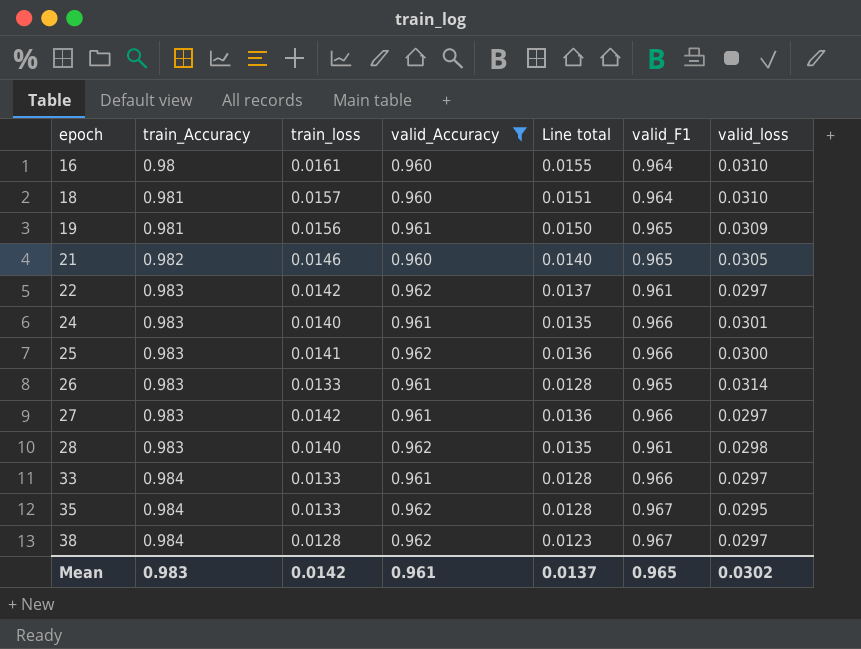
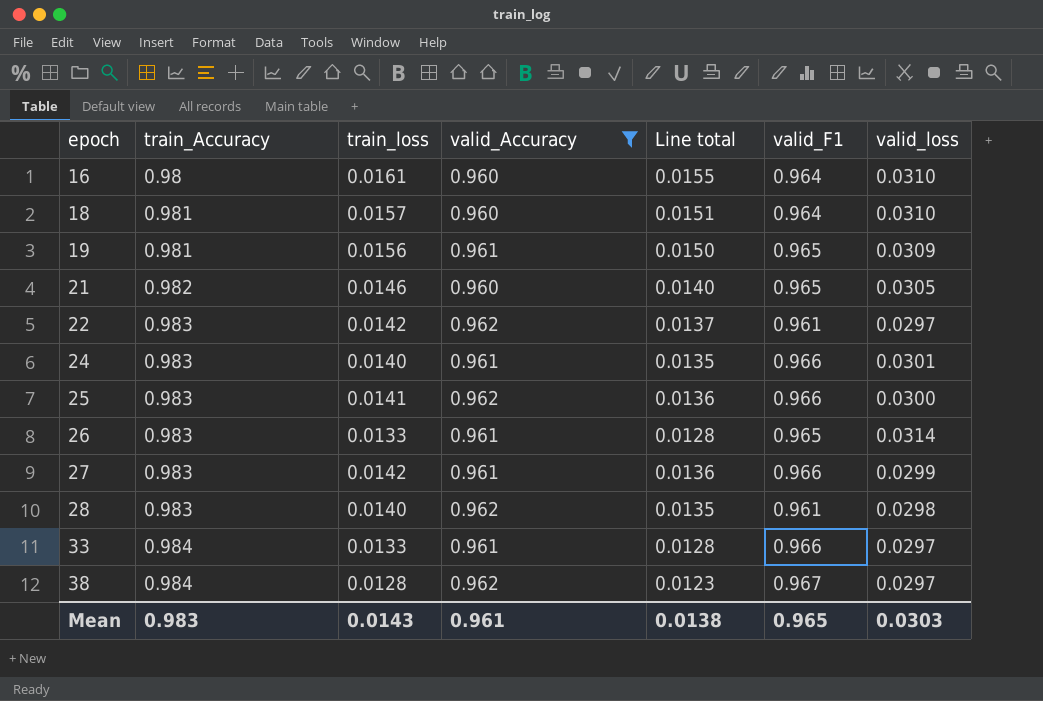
row 35: 0.984 | 0.0133 | 0.962 | 0.0128 | 0.967 | 0.0295 -> none
27 | valid_loss: 0.0297 -> 0.0299
Mean | train_loss: 0.0142 -> 0.0143
Mean | Line total: 0.0137 -> 0.0138
Mean | valid_loss: 0.0302 -> 0.0303

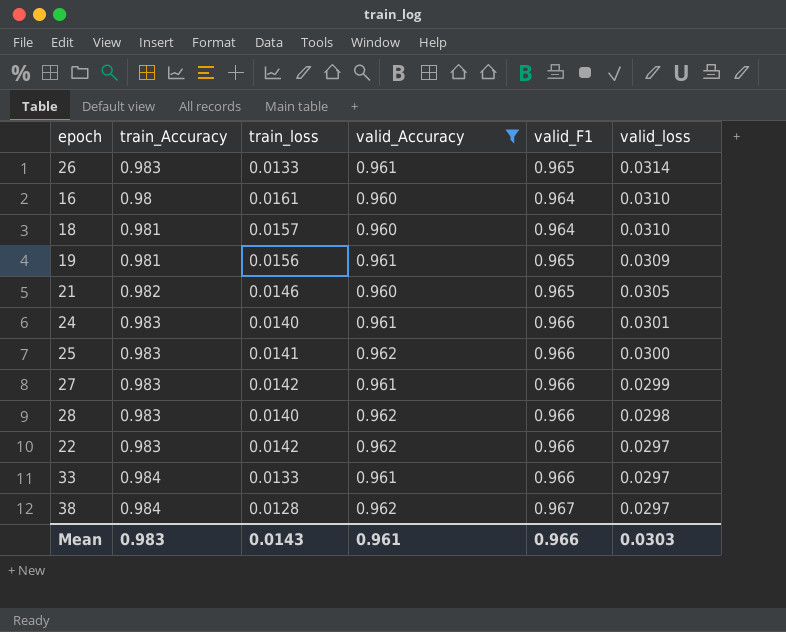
row order: epoch ascending -> valid_loss descending
column Line total | formula: [train_loss] * [valid_Accuracy] -> none
28 | valid_F1: 0.961 -> 0.966
22 | valid_F1: 0.961 -> 0.966
Mean | valid_F1: 0.965 -> 0.966

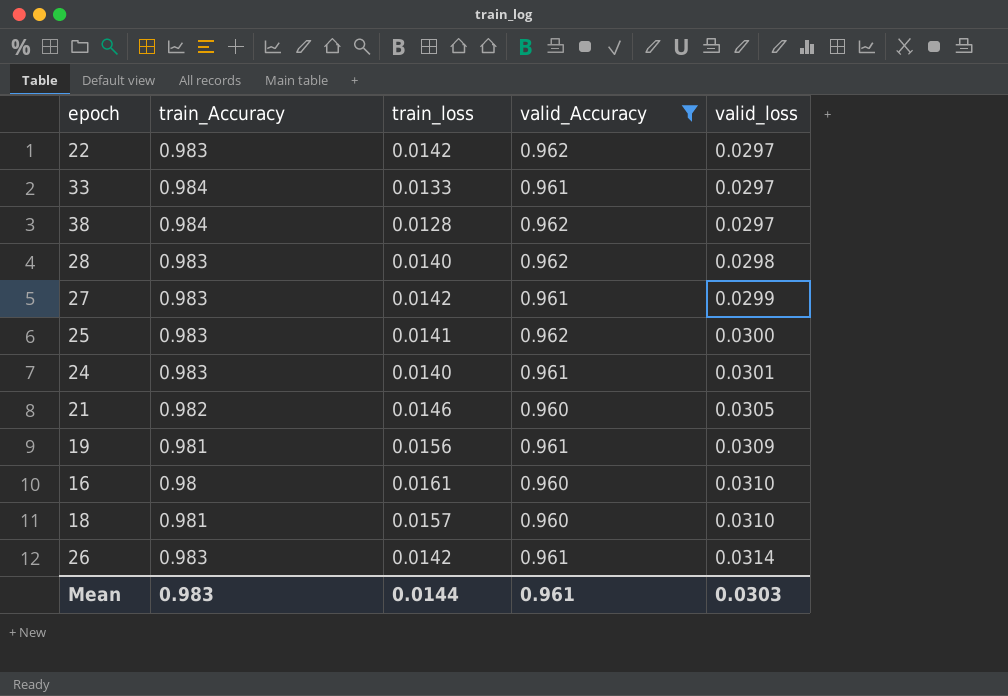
row order: valid_loss descending -> valid_loss ascending
column valid_F1 | position: 5 -> none
26 | train_loss: 0.0133 -> 0.0142
Mean | train_loss: 0.0143 -> 0.0144

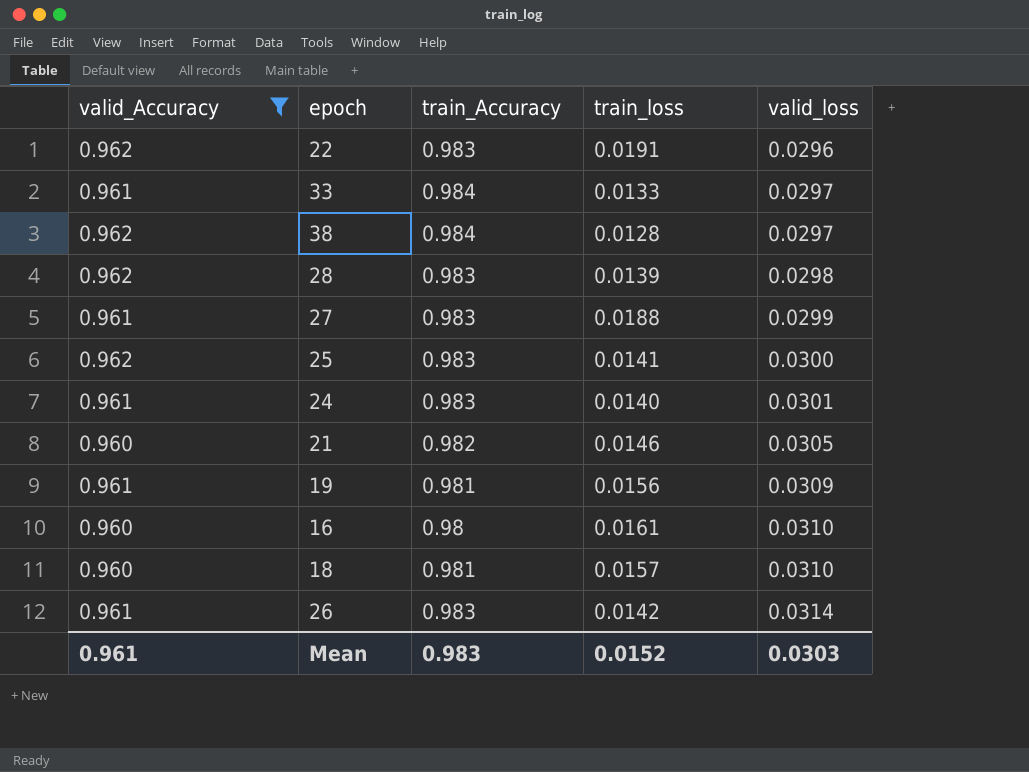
column valid_Accuracy | position: 4 -> 1
22 | train_loss: 0.0142 -> 0.0191
22 | valid_loss: 0.0297 -> 0.0296
28 | train_loss: 0.0140 -> 0.0139
27 | train_loss: 0.0142 -> 0.0188
Mean | train_loss: 0.0144 -> 0.0152

